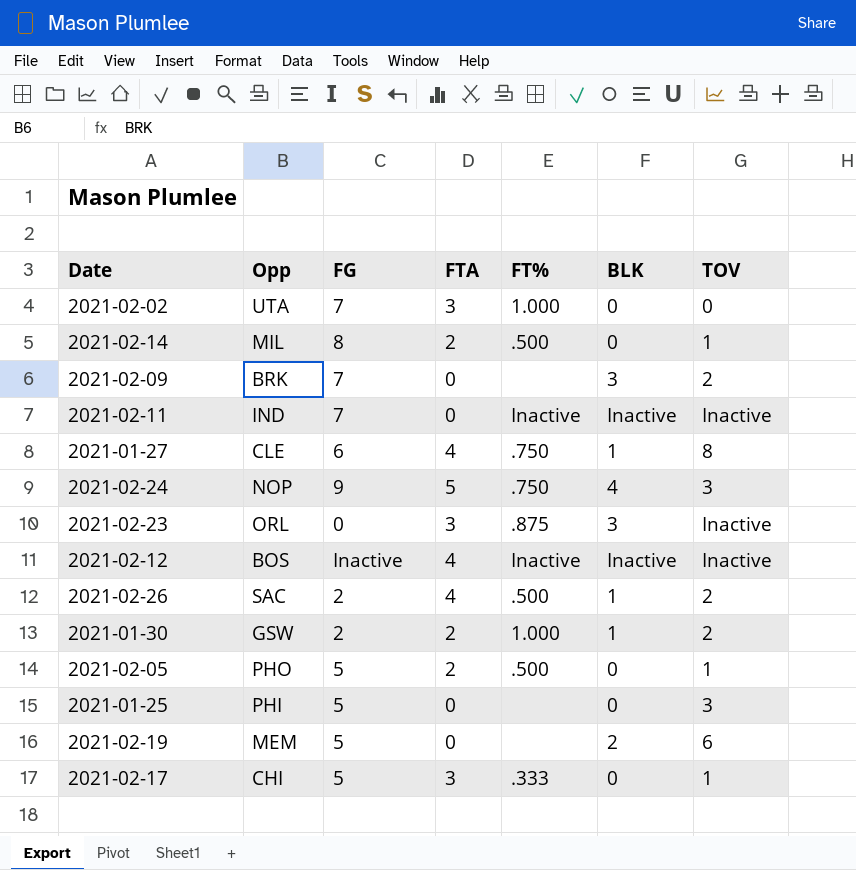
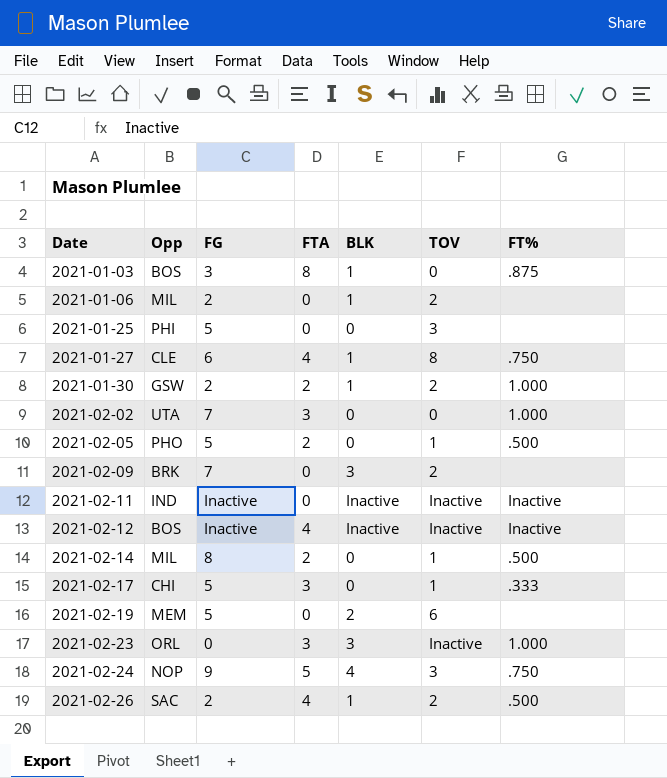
row order: none -> Date ascending
column FT% | position: 5 -> 7
row 2021-01-03: none -> BOS | 3 | 8 | 1 | 0 | .875
row 2021-01-06: none -> MIL | 2 | 0 | 1 | 2 | none
2021-02-11 | FG: 7 -> Inactive
2021-02-23 | FT%: .875 -> 1.000

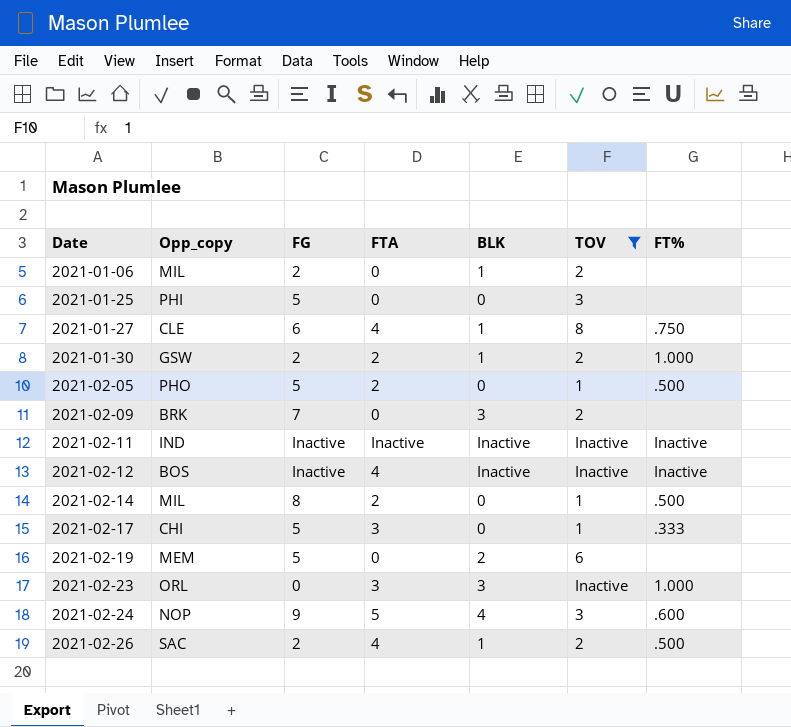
filter: none -> TOV != 0
column name: Opp -> Opp_copy
2021-02-11 | FTA: 0 -> Inactive
2021-02-24 | FT%: .750 -> .600

